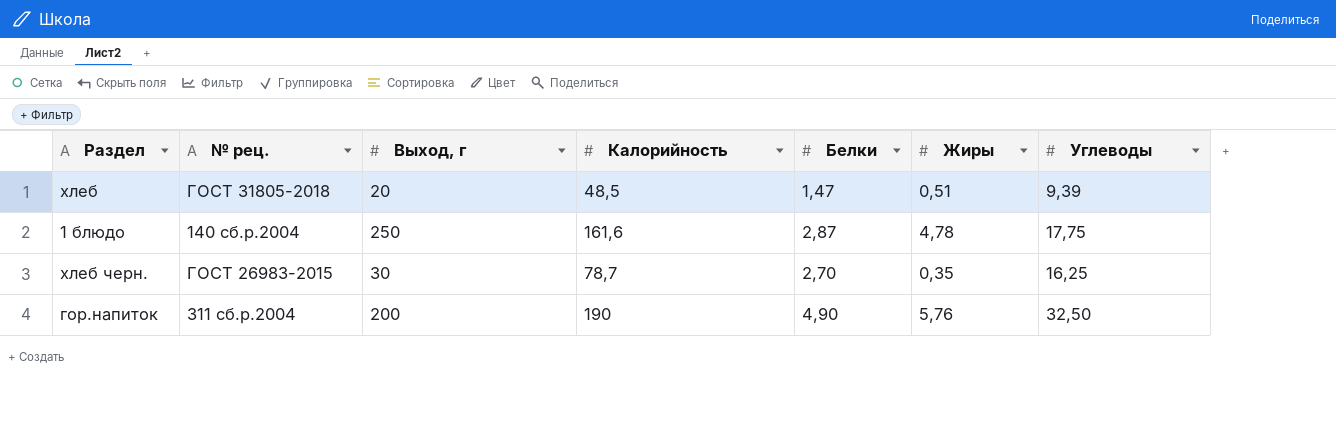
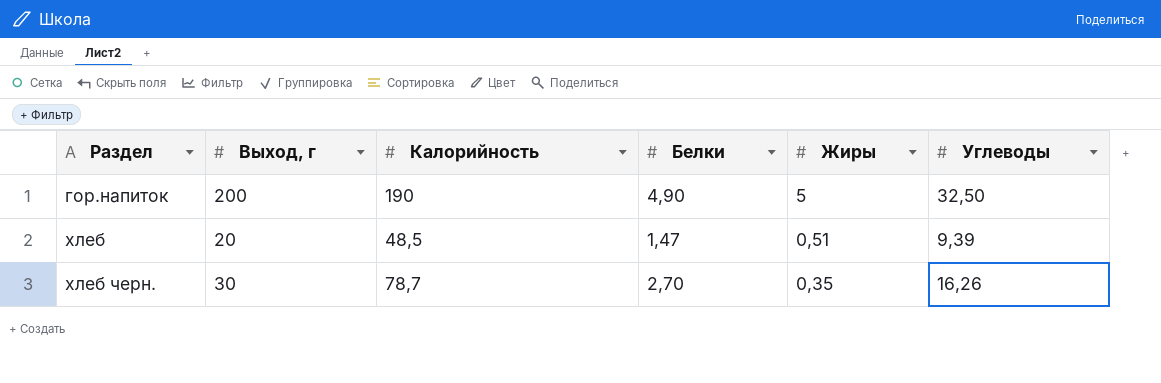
row order: none -> Раздел ascending
column № рец. | position: 2 -> none
row 1 блюдо: 140 сб.р.2004 | 250 | 161,6 | 2,87 | 4,78 | 17,75 -> none
гор.напиток | Жиры: 5,76 -> 5
хлеб черн. | Углеводы: 16,25 -> 16,26

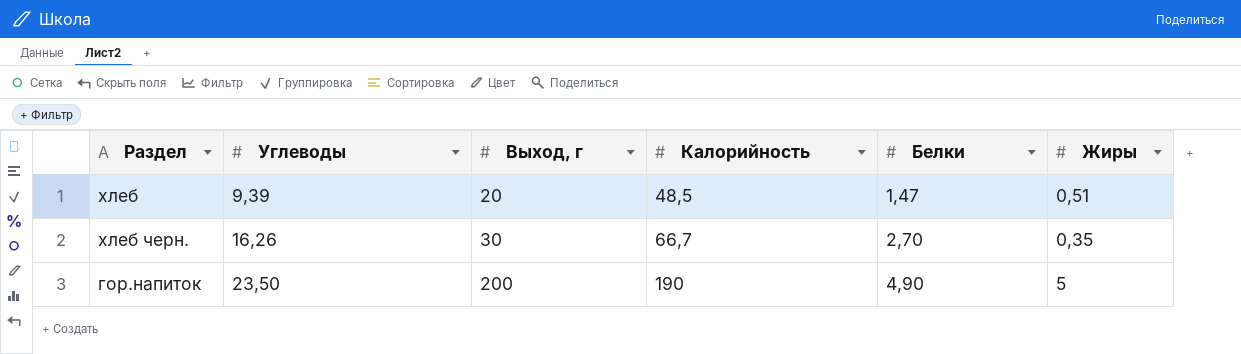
row order: Раздел ascending -> Углеводы ascending
column Углеводы | position: 6 -> 2
хлеб черн. | Калорийность: 78,7 -> 66,7
гор.напиток | Углеводы: 32,50 -> 23,50

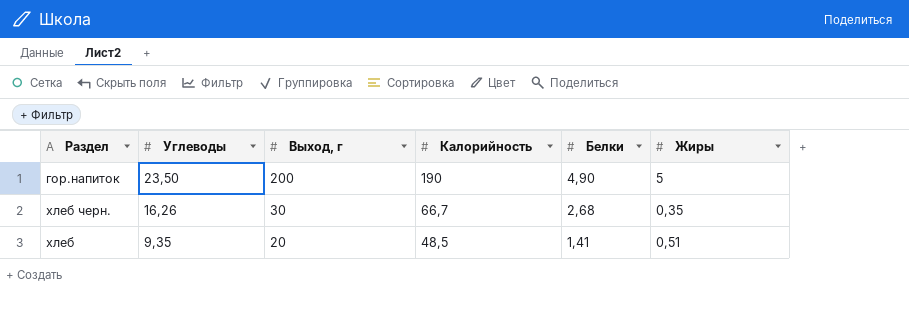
row order: Углеводы ascending -> Углеводы descending
хлеб черн. | Белки: 2,70 -> 2,68
хлеб | Углеводы: 9,39 -> 9,35
хлеб | Белки: 1,47 -> 1,41

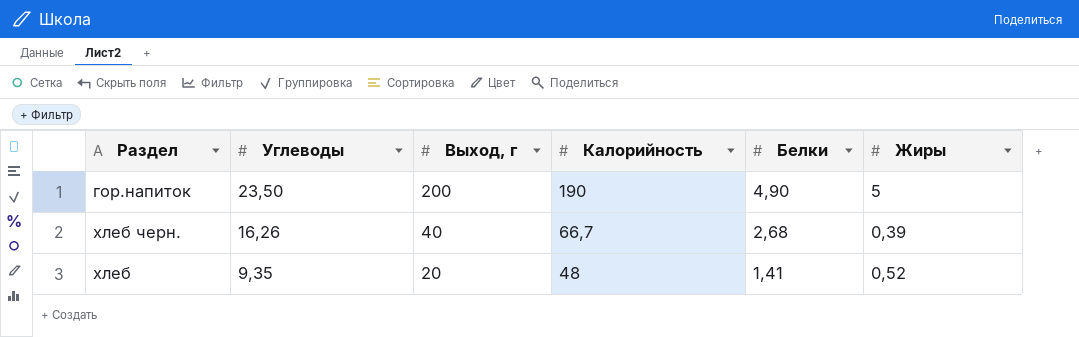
хлеб черн. | Выход, г: 30 -> 40
хлеб черн. | Жиры: 0,35 -> 0,39
хлеб | Калорийность: 48,5 -> 48
хлеб | Жиры: 0,51 -> 0,52

